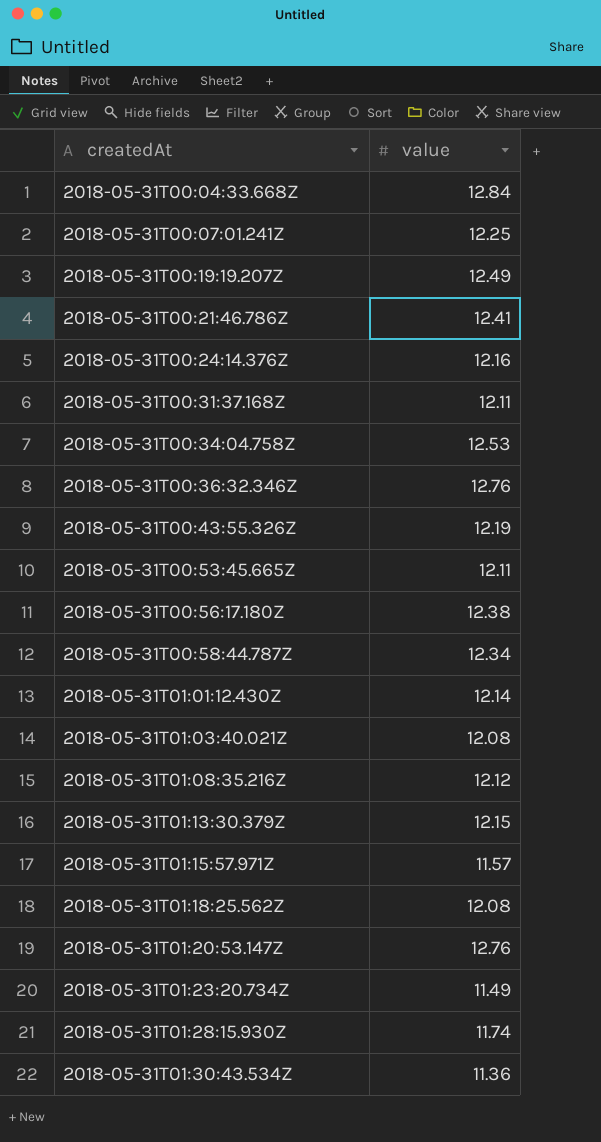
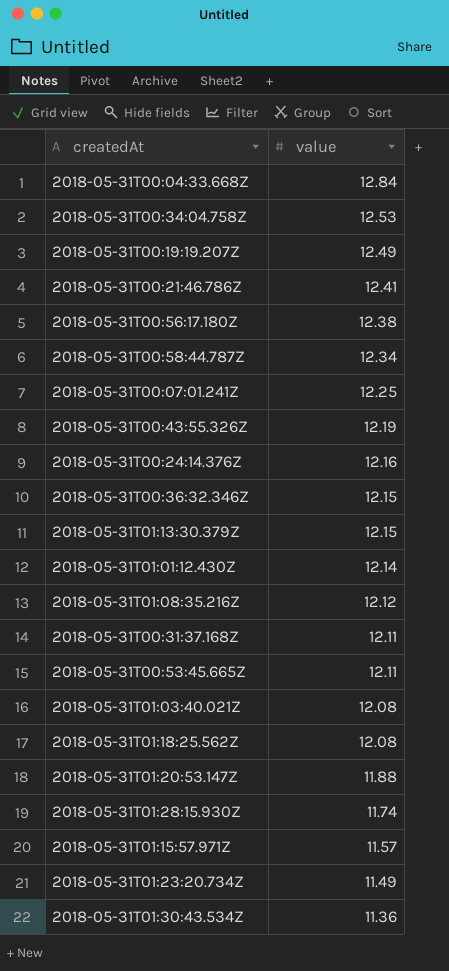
row order: createdAt ascending -> value descending
2018-05-31T00:36:32.346Z | value: 12.76 -> 12.15
2018-05-31T01:20:53.147Z | value: 12.76 -> 11.88

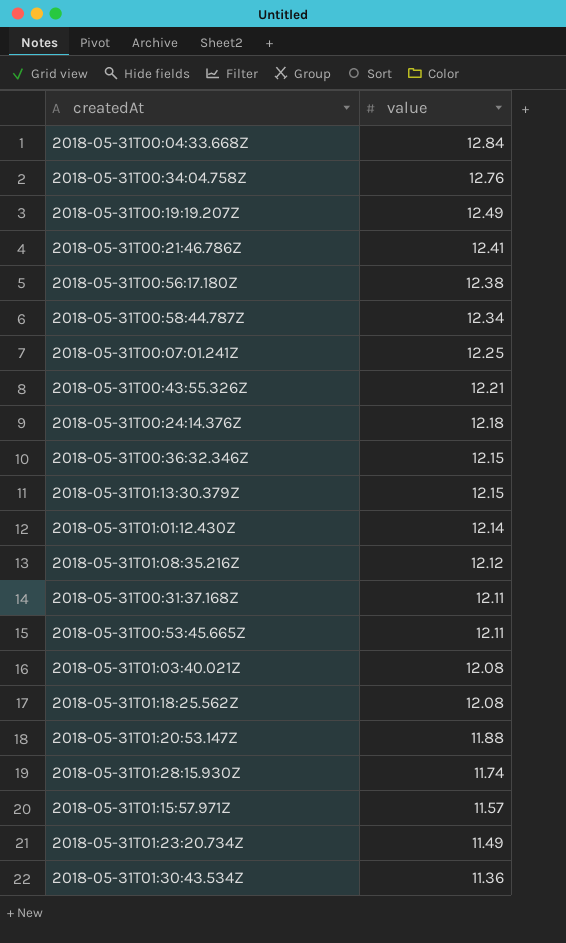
2018-05-31T00:34:04.758Z | value: 12.53 -> 12.76
2018-05-31T00:43:55.326Z | value: 12.19 -> 12.21
2018-05-31T00:24:14.376Z | value: 12.16 -> 12.18

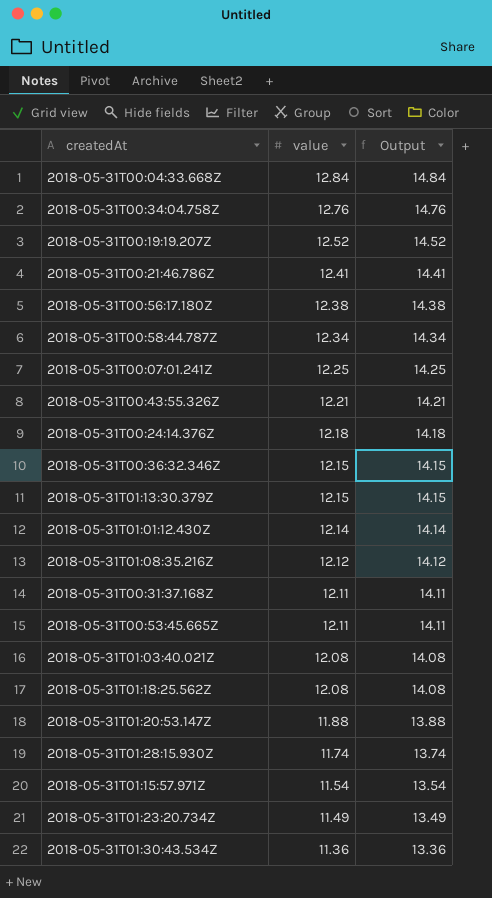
column Output | formula: none -> [value] + 2
2018-05-31T00:19:19.207Z | value: 12.49 -> 12.52
2018-05-31T01:15:57.971Z | value: 11.57 -> 11.54

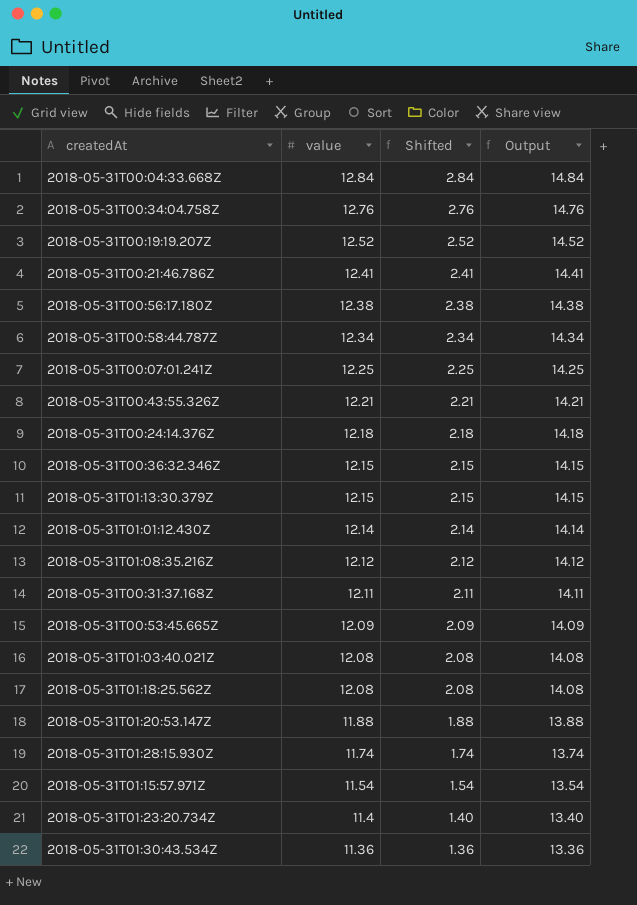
column Shifted | formula: none -> [value] - 10
2018-05-31T00:53:45.665Z | value: 12.11 -> 12.09
2018-05-31T00:53:45.665Z | Output: 14.11 -> 14.09
2018-05-31T01:23:20.734Z | value: 11.49 -> 11.4
2018-05-31T01:23:20.734Z | Output: 13.49 -> 13.40

